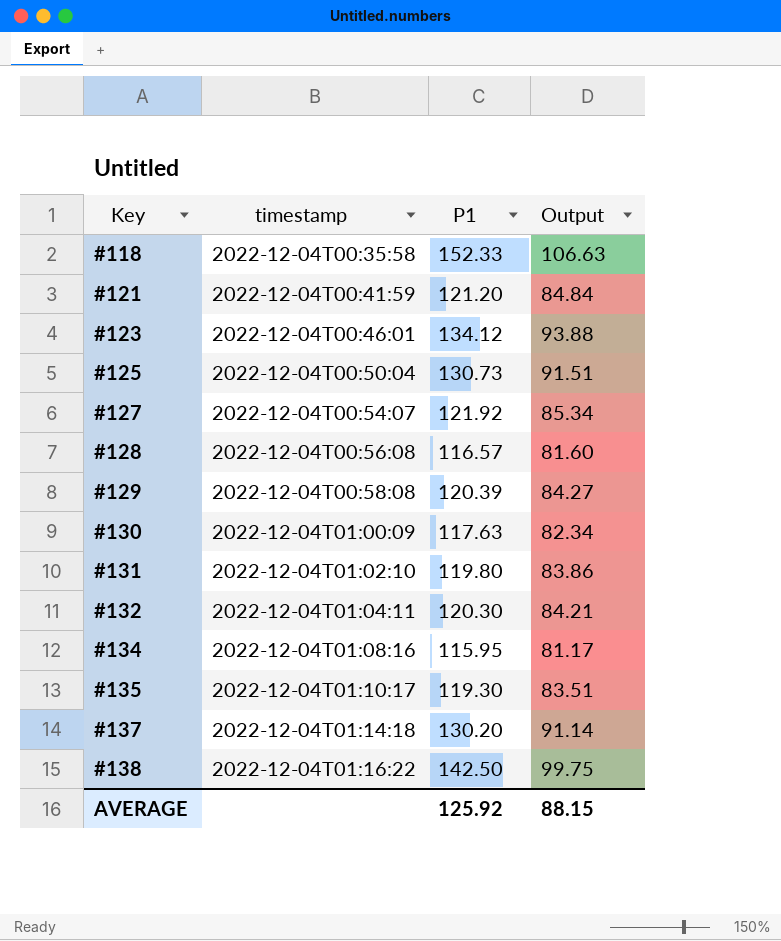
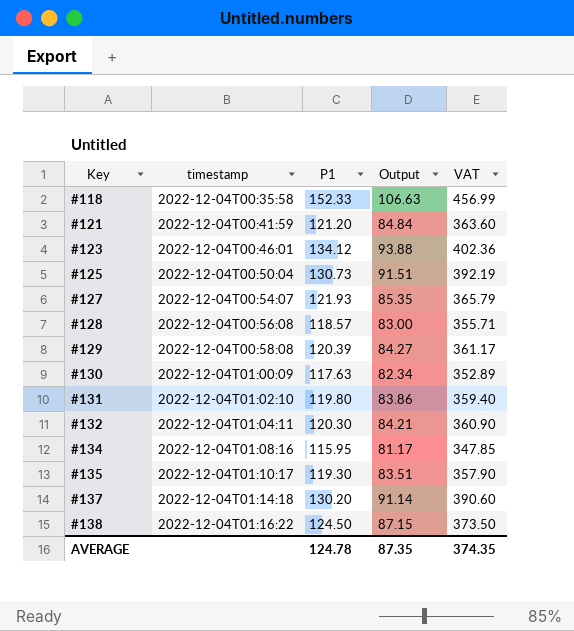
column VAT | formula: none -> [P1] * 3
#127 | P1: 121.92 -> 121.93
#127 | Output: 85.34 -> 85.35
#128 | P1: 116.57 -> 118.57
#128 | Output: 81.60 -> 83.00
#138 | P1: 142.50 -> 124.50
#138 | Output: 99.75 -> 87.15
AVERAGE | P1: 125.92 -> 124.78
AVERAGE | Output: 88.15 -> 87.35

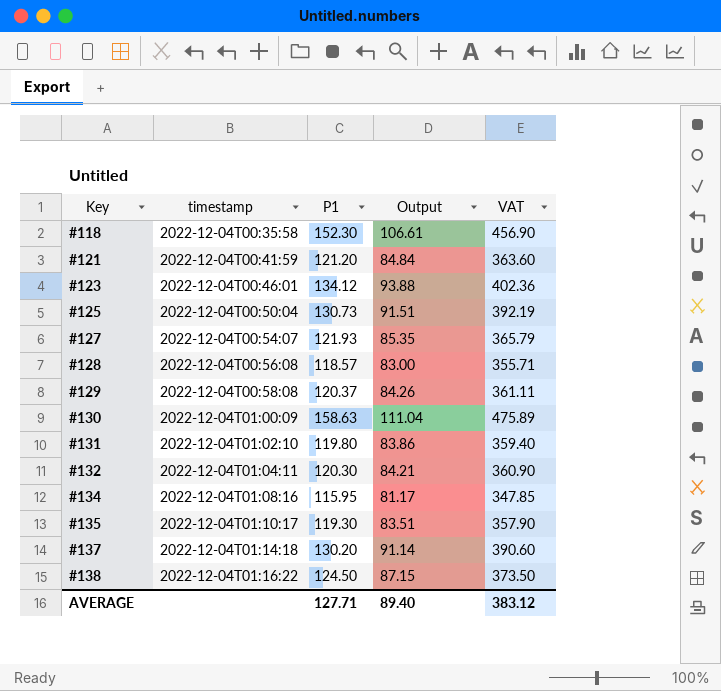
#118 | P1: 152.33 -> 152.30
#118 | Output: 106.63 -> 106.61
#118 | VAT: 456.99 -> 456.90
#129 | P1: 120.39 -> 120.37
#129 | Output: 84.27 -> 84.26
#129 | VAT: 361.17 -> 361.11
#130 | P1: 117.63 -> 158.63
#130 | Output: 82.34 -> 111.04
#130 | VAT: 352.89 -> 475.89
AVERAGE | P1: 124.78 -> 127.71
AVERAGE | Output: 87.35 -> 89.40
AVERAGE | VAT: 374.35 -> 383.12

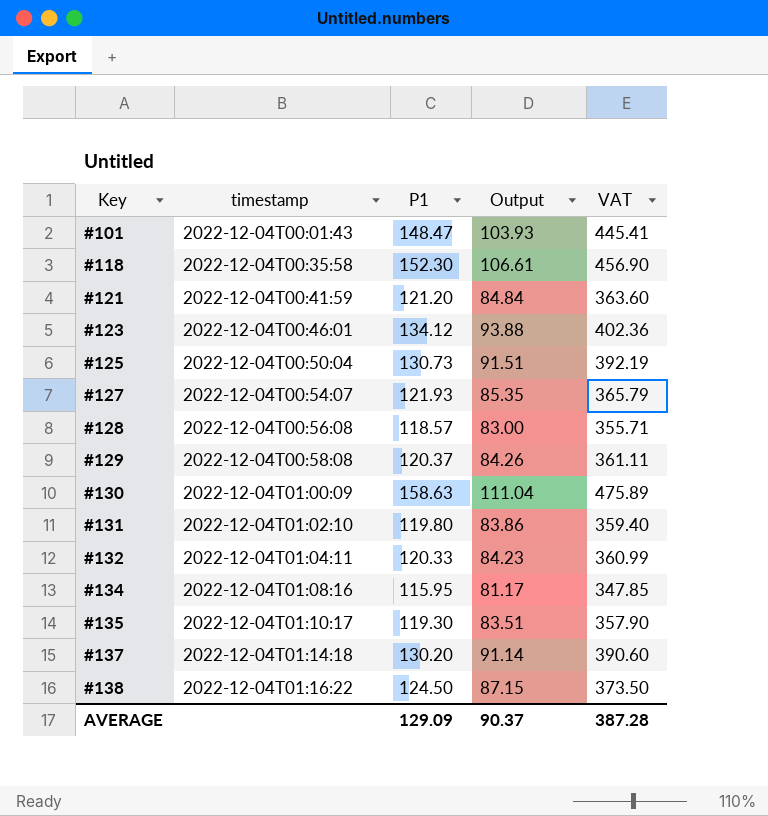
row #101: none -> 2022-12-04T00:01:43 | 148.47 | 103.93 | 445.41
#132 | P1: 120.30 -> 120.33
#132 | Output: 84.21 -> 84.23
#132 | VAT: 360.90 -> 360.99
AVERAGE | P1: 127.71 -> 129.09
AVERAGE | Output: 89.40 -> 90.37
AVERAGE | VAT: 383.12 -> 387.28

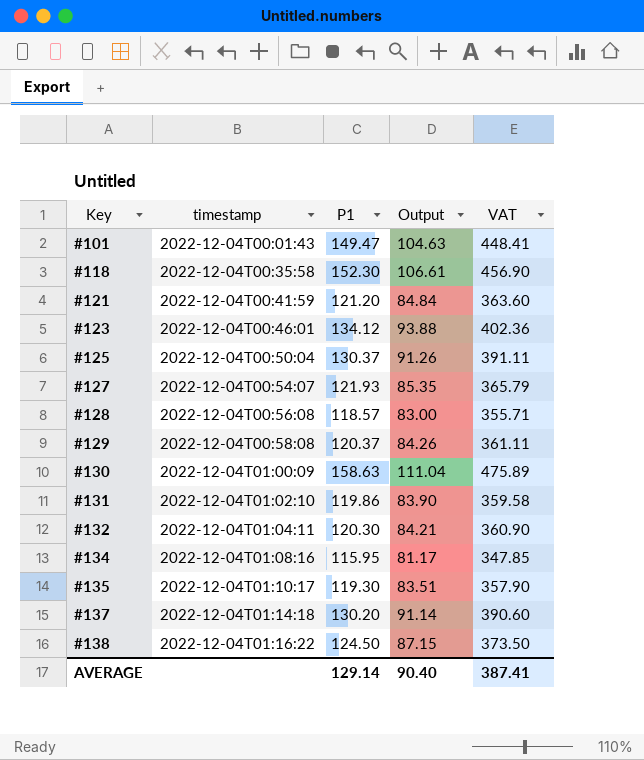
#101 | P1: 148.47 -> 149.47
#101 | Output: 103.93 -> 104.63
#101 | VAT: 445.41 -> 448.41
#125 | P1: 130.73 -> 130.37
#125 | Output: 91.51 -> 91.26
#125 | VAT: 392.19 -> 391.11
#131 | P1: 119.80 -> 119.86
#131 | Output: 83.86 -> 83.90
#131 | VAT: 359.40 -> 359.58
#132 | P1: 120.33 -> 120.30
#132 | Output: 84.23 -> 84.21
#132 | VAT: 360.99 -> 360.90
AVERAGE | P1: 129.09 -> 129.14
AVERAGE | Output: 90.37 -> 90.40
AVERAGE | VAT: 387.28 -> 387.41

